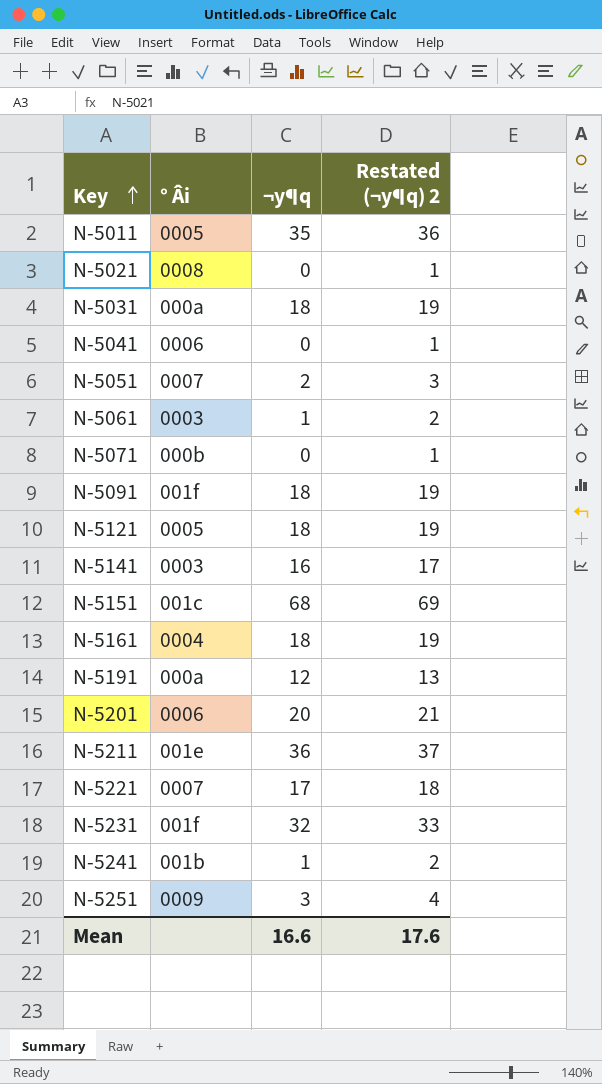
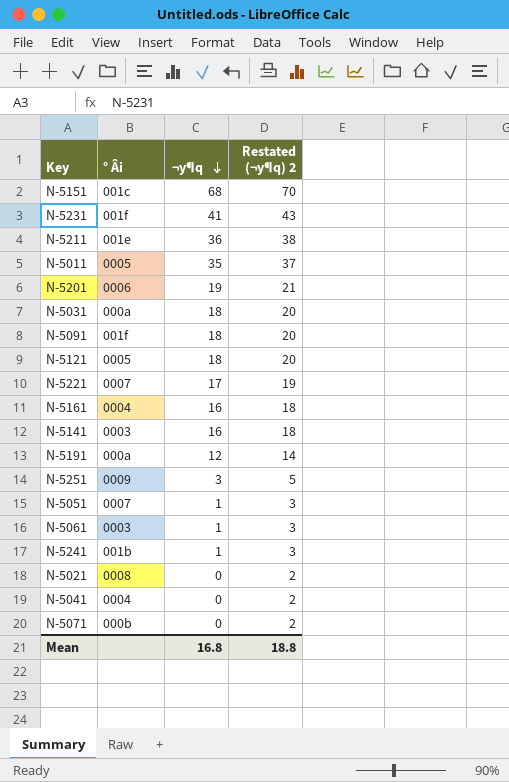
row order: Key ascending -> ¬y¶q descending
column Restated (¬y¶q) 2 | formula: [¬y¶q] + 1 -> [¬y¶q] + 2
N-5231 | ¬y¶q: 32 -> 41
N-5201 | ¬y¶q: 20 -> 19
N-5161 | ¬y¶q: 18 -> 16
N-5051 | ¬y¶q: 2 -> 1
N-5041 | ° Âi: 0006 -> 0004
Mean | ¬y¶q: 16.6 -> 16.8
Mean | Restated (¬y¶q) 2: 17.6 -> 18.8

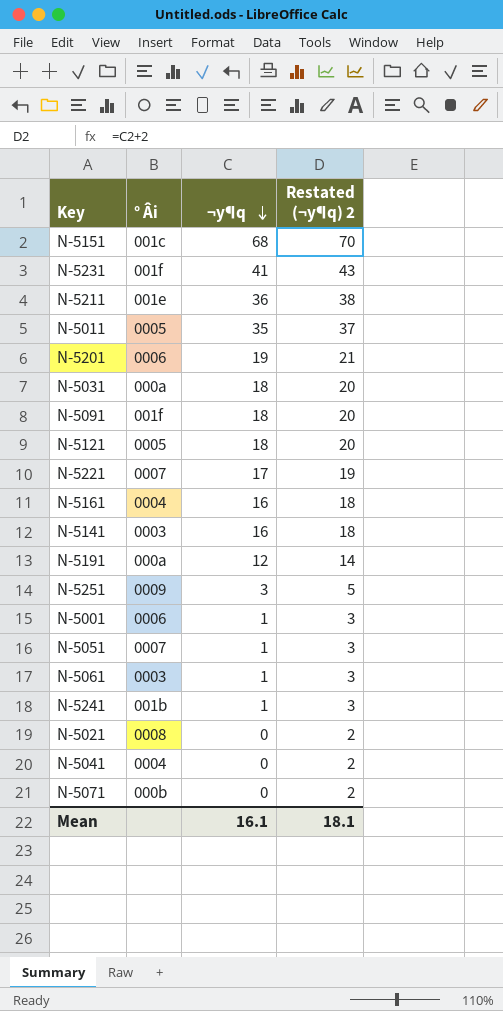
row N-5001: none -> 0006 | 1 | 3
Mean | ¬y¶q: 16.8 -> 16.1
Mean | Restated (¬y¶q) 2: 18.8 -> 18.1

